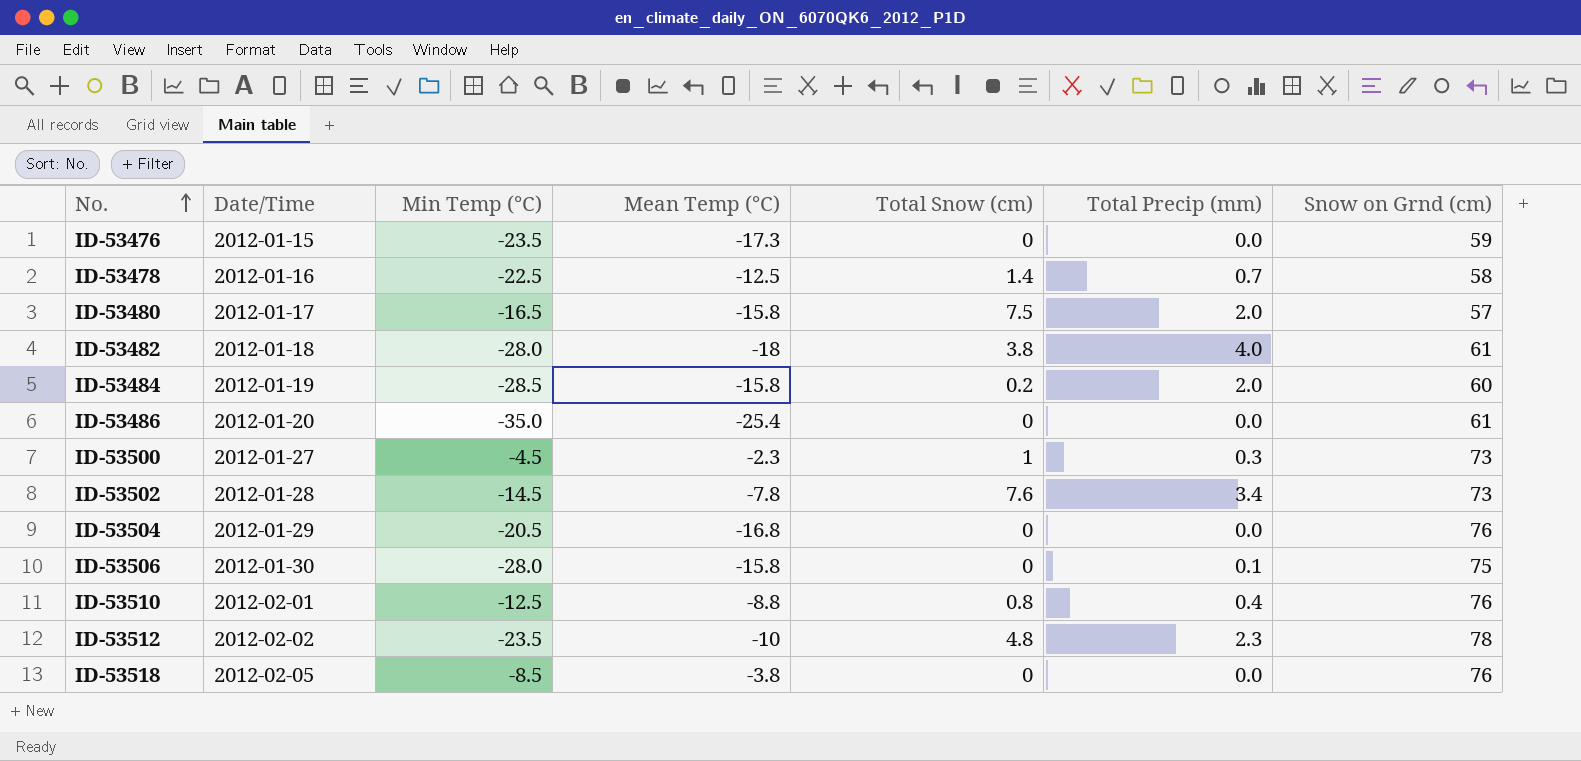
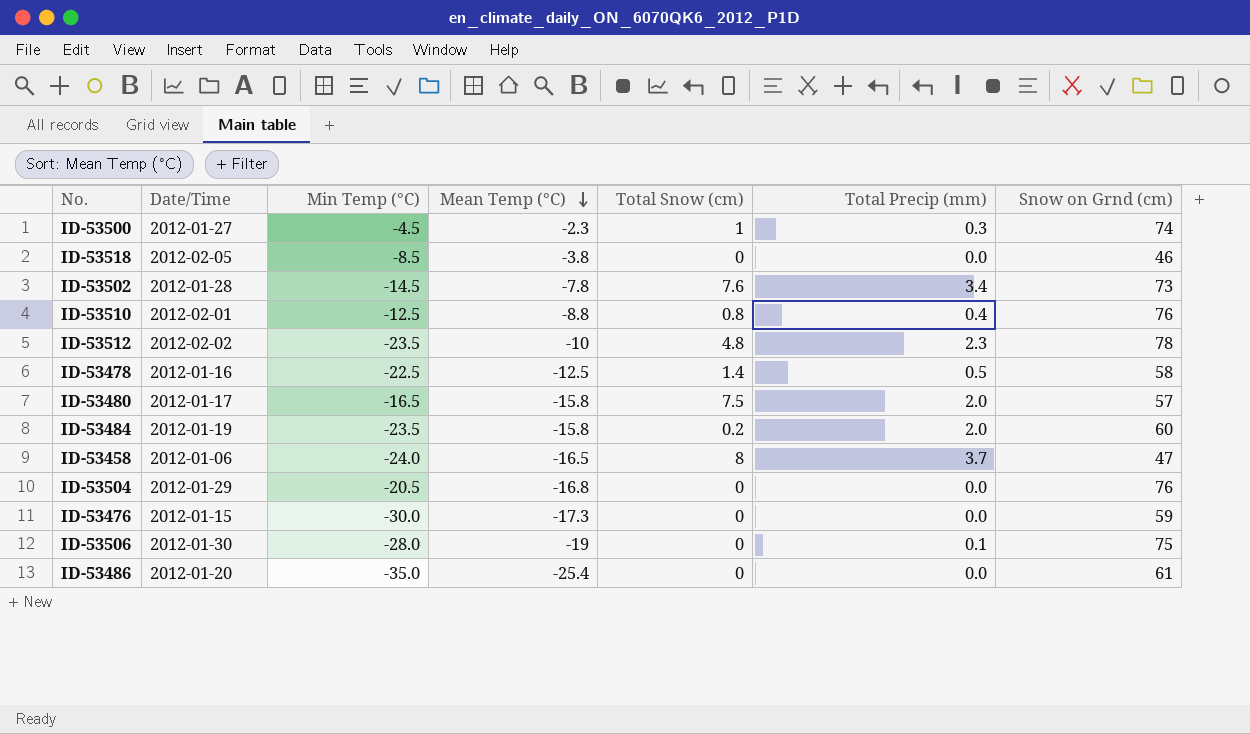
row order: No. ascending -> Mean Temp (°C) descending
row ID-53482: 2012-01-18 | -28.0 | -18 | 3.8 | 4.0 | 61 -> none
ID-53500 | Snow on Grnd (cm): 73 -> 74
ID-53518 | Snow on Grnd (cm): 76 -> 46
ID-53478 | Total Precip (mm): 0.7 -> 0.5
ID-53484 | Min Temp (°C): -28.5 -> -23.5
row ID-53458: none -> 2012-01-06 | -24.0 | -16.5 | 8 | 3.7 | 47
ID-53476 | Min Temp (°C): -23.5 -> -30.0
ID-53506 | Mean Temp (°C): -15.8 -> -19

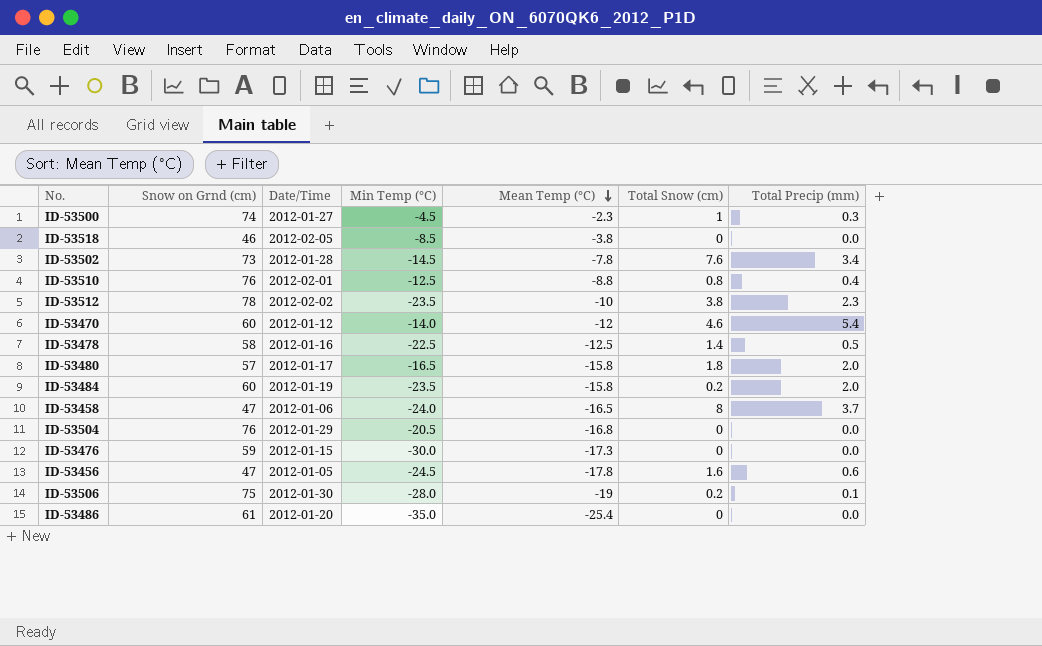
column Snow on Grnd (cm) | position: 7 -> 2
ID-53512 | Total Snow (cm): 4.8 -> 3.8
row ID-53470: none -> 60 | 2012-01-12 | -14.0 | -12 | 4.6 | 5.4
ID-53480 | Total Snow (cm): 7.5 -> 1.8
row ID-53456: none -> 47 | 2012-01-05 | -24.5 | -17.8 | 1.6 | 0.6
ID-53506 | Total Snow (cm): 0 -> 0.2

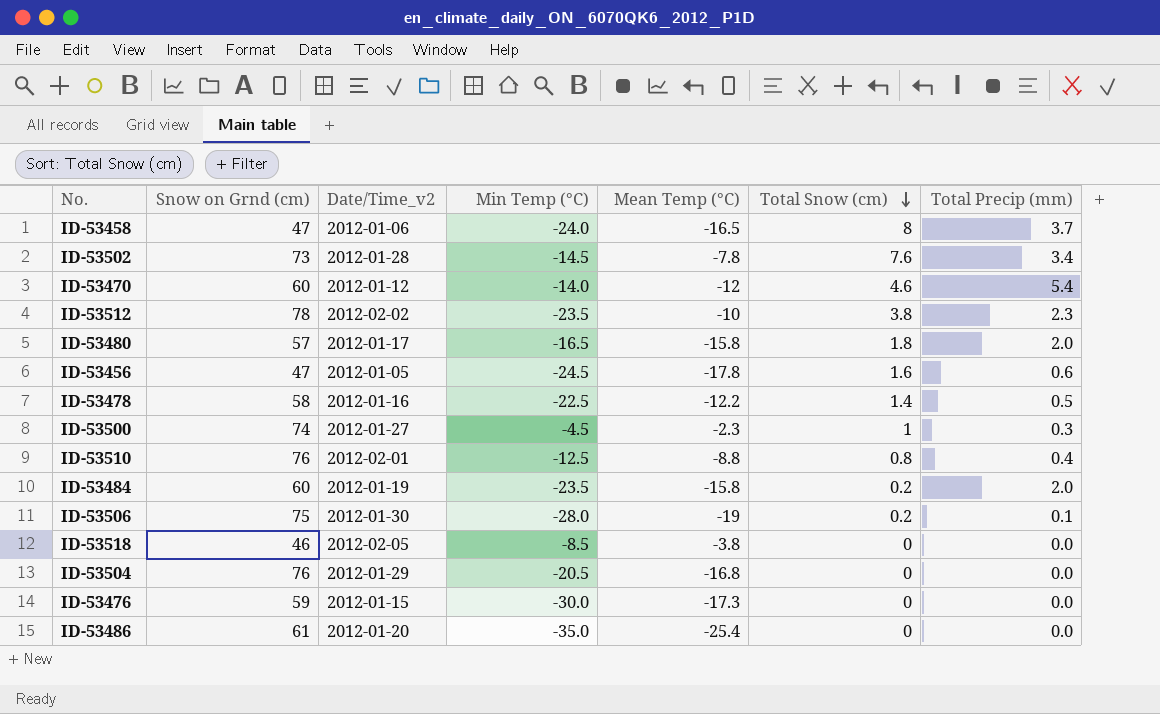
row order: Mean Temp (°C) descending -> Total Snow (cm) descending
column name: Date/Time -> Date/Time_v2
ID-53478 | Mean Temp (°C): -12.5 -> -12.2

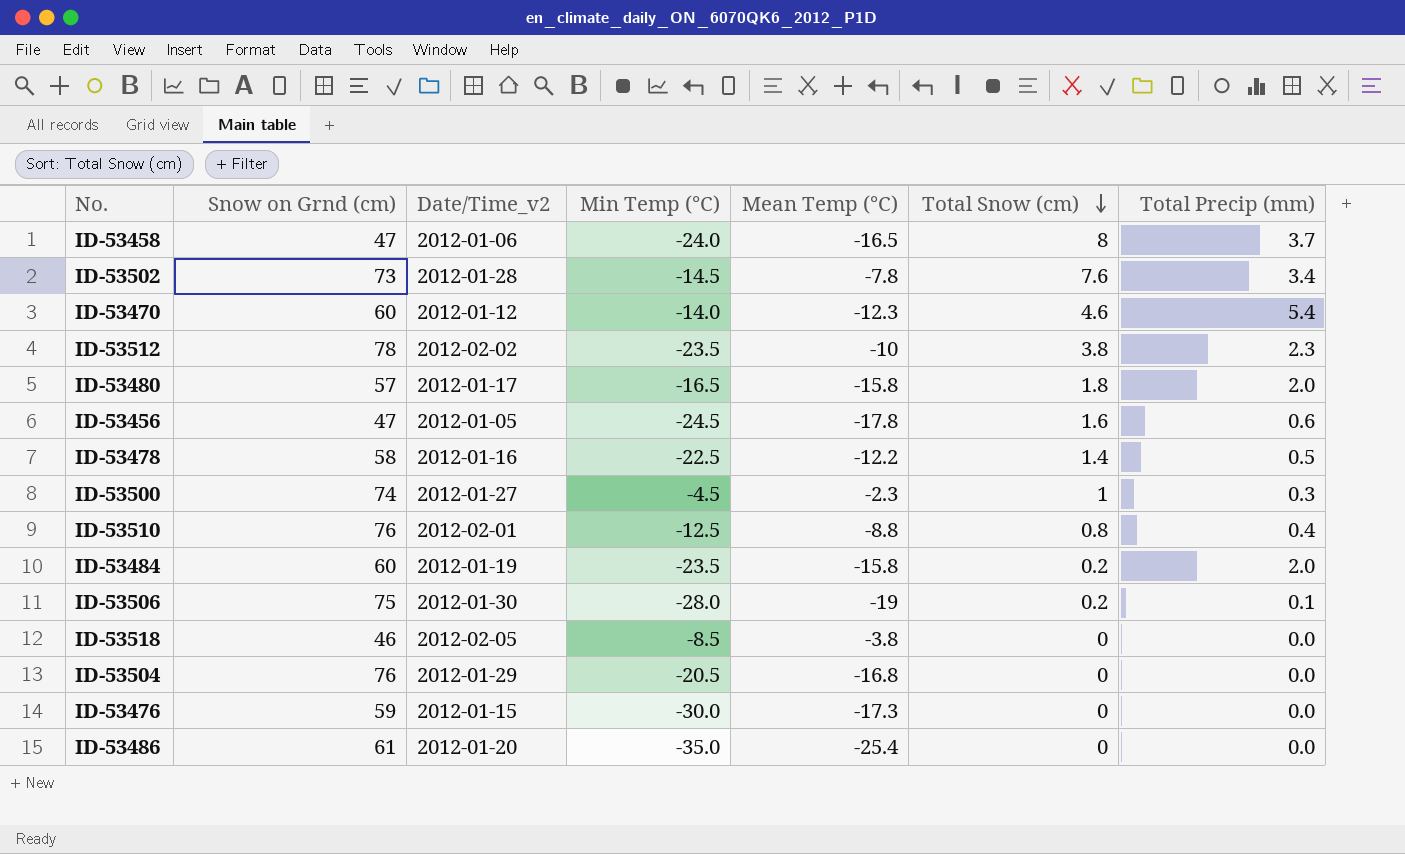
ID-53470 | Mean Temp (°C): -12 -> -12.3

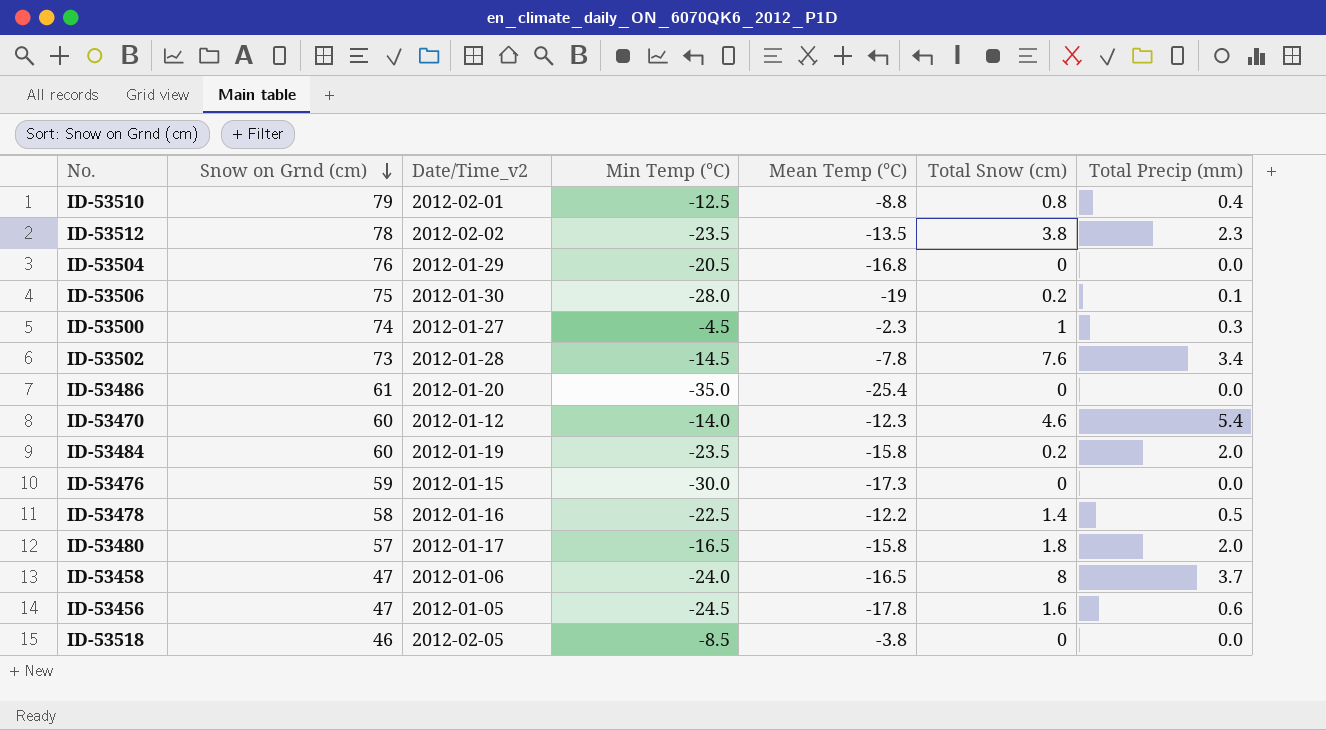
row order: Total Snow (cm) descending -> Snow on Grnd (cm) descending
ID-53510 | Snow on Grnd (cm): 76 -> 79
ID-53512 | Mean Temp (°C): -10 -> -13.5

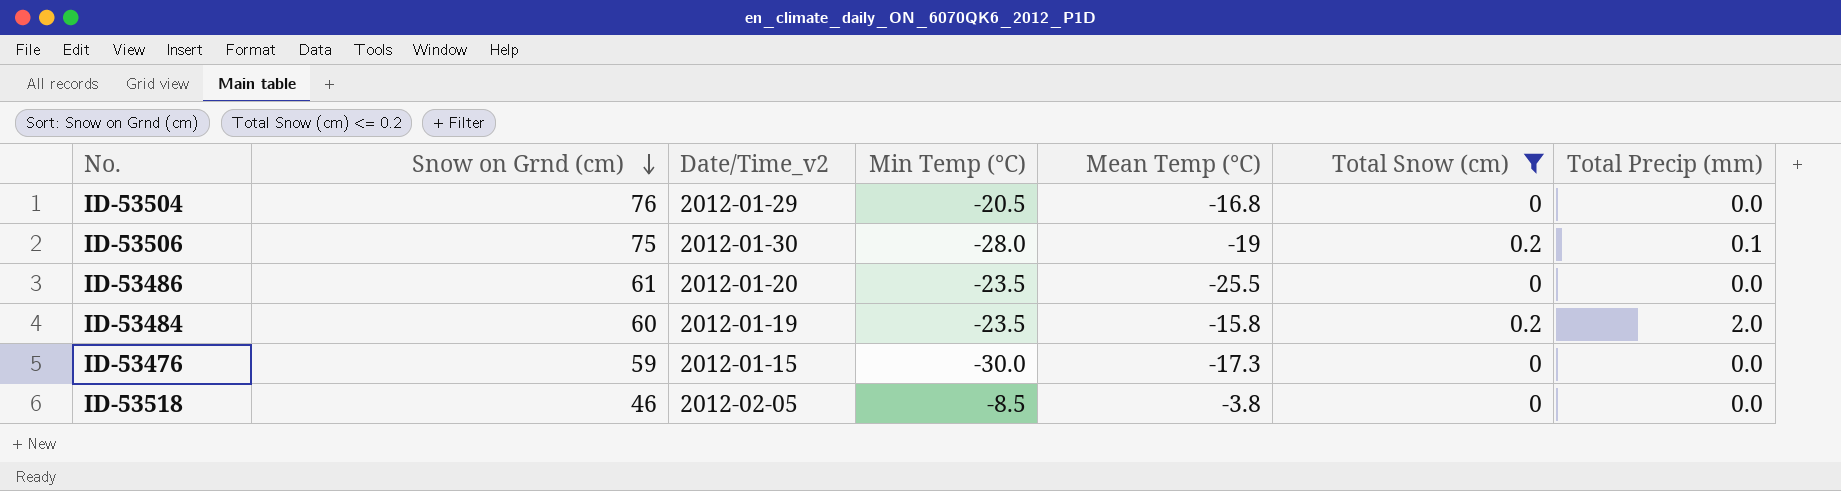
filter: none -> Total Snow (cm) <= 0.2
ID-53486 | Min Temp (°C): -35.0 -> -23.5
ID-53486 | Mean Temp (°C): -25.4 -> -25.5

